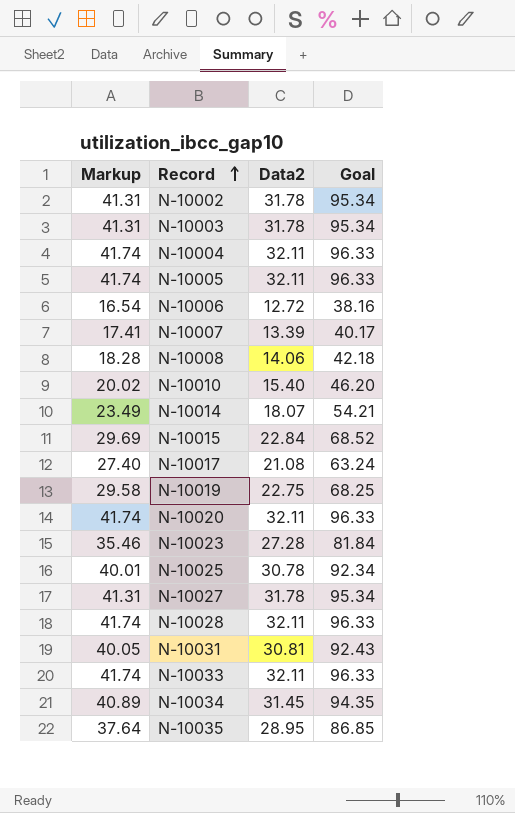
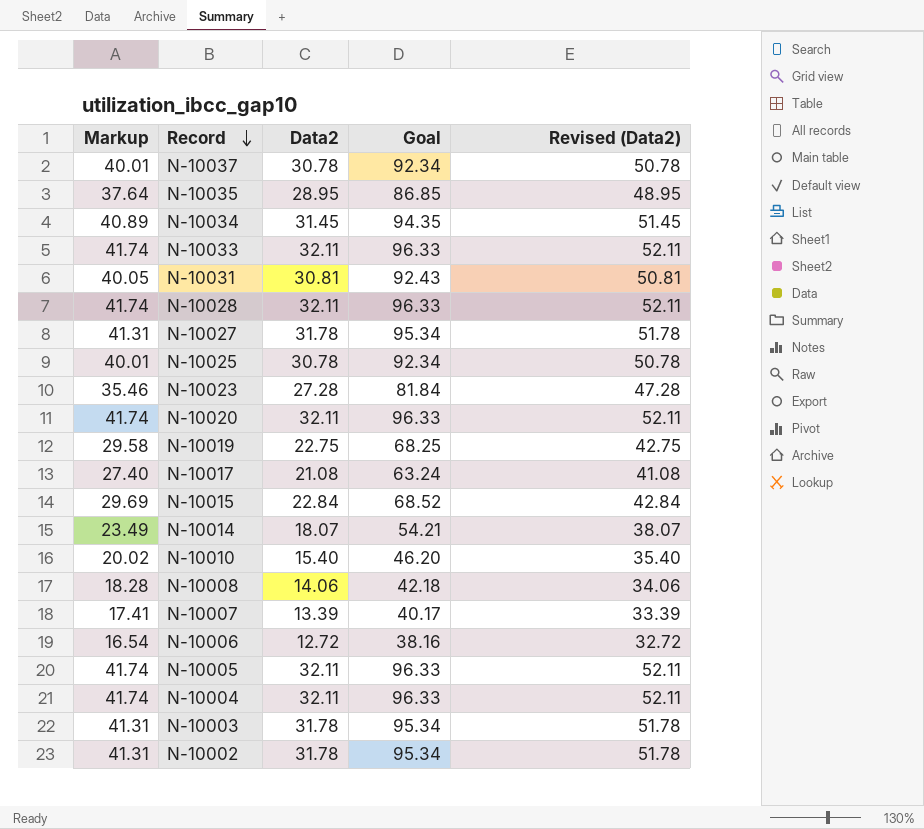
row order: Record ascending -> Record descending
column Revised (Data2) | formula: none -> [Data2] + 20
row N-10037: none -> 40.01 | 30.78 | 92.34 | 50.78

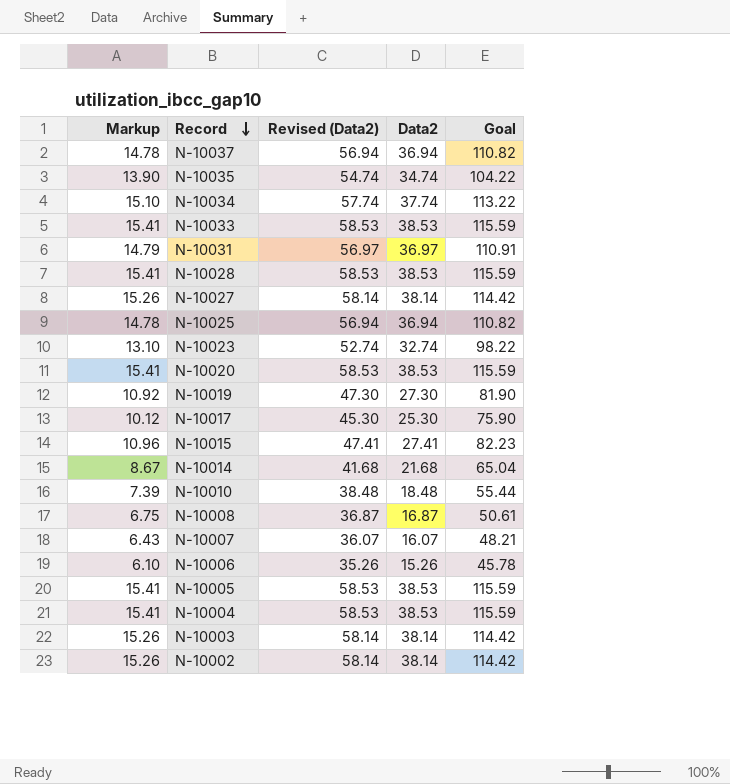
column Markup | formula: [Data2] * 1.3 -> [Data2] * 0.4
column Revised (Data2) | position: 5 -> 3
N-10037 | Revised (Data2): 50.78 -> 56.94
N-10037 | Data2: 30.78 -> 36.94
N-10037 | Goal: 92.34 -> 110.82
N-10035 | Revised (Data2): 48.95 -> 54.74
N-10035 | Data2: 28.95 -> 34.74
N-10035 | Goal: 86.85 -> 104.22
N-10034 | Revised (Data2): 51.45 -> 57.74
N-10034 | Data2: 31.45 -> 37.74
N-10034 | Goal: 94.35 -> 113.22
N-10033 | Revised (Data2): 52.11 -> 58.53
N-10033 | Data2: 32.11 -> 38.53
N-10033 | Goal: 96.33 -> 115.59
N-10031 | Revised (Data2): 50.81 -> 56.97
N-10031 | Data2: 30.81 -> 36.97
N-10031 | Goal: 92.43 -> 110.91
N-10028 | Revised (Data2): 52.11 -> 58.53
N-10028 | Data2: 32.11 -> 38.53
N-10028 | Goal: 96.33 -> 115.59
N-10027 | Revised (Data2): 51.78 -> 58.14
N-10027 | Data2: 31.78 -> 38.14
N-10027 | Goal: 95.34 -> 114.42
N-10025 | Revised (Data2): 50.78 -> 56.94
N-10025 | Data2: 30.78 -> 36.94
N-10025 | Goal: 92.34 -> 110.82
N-10023 | Revised (Data2): 47.28 -> 52.74
N-10023 | Data2: 27.28 -> 32.74
N-10023 | Goal: 81.84 -> 98.22
N-10020 | Revised (Data2): 52.11 -> 58.53
N-10020 | Data2: 32.11 -> 38.53
N-10020 | Goal: 96.33 -> 115.59
N-10019 | Revised (Data2): 42.75 -> 47.30
N-10019 | Data2: 22.75 -> 27.30
N-10019 | Goal: 68.25 -> 81.90
N-10017 | Revised (Data2): 41.08 -> 45.30
N-10017 | Data2: 21.08 -> 25.30
N-10017 | Goal: 63.24 -> 75.90
N-10015 | Revised (Data2): 42.84 -> 47.41
N-10015 | Data2: 22.84 -> 27.41
N-10015 | Goal: 68.52 -> 82.23
N-10014 | Revised (Data2): 38.07 -> 41.68
N-10014 | Data2: 18.07 -> 21.68
N-10014 | Goal: 54.21 -> 65.04
N-10010 | Revised (Data2): 35.40 -> 38.48
N-10010 | Data2: 15.40 -> 18.48
N-10010 | Goal: 46.20 -> 55.44
N-10008 | Revised (Data2): 34.06 -> 36.87
N-10008 | Data2: 14.06 -> 16.87
N-10008 | Goal: 42.18 -> 50.61
N-10007 | Revised (Data2): 33.39 -> 36.07
N-10007 | Data2: 13.39 -> 16.07
N-10007 | Goal: 40.17 -> 48.21
N-10006 | Revised (Data2): 32.72 -> 35.26
N-10006 | Data2: 12.72 -> 15.26
N-10006 | Goal: 38.16 -> 45.78
N-10005 | Revised (Data2): 52.11 -> 58.53
N-10005 | Data2: 32.11 -> 38.53
N-10005 | Goal: 96.33 -> 115.59
N-10004 | Revised (Data2): 52.11 -> 58.53
N-10004 | Data2: 32.11 -> 38.53
N-10004 | Goal: 96.33 -> 115.59
N-10003 | Revised (Data2): 51.78 -> 58.14
N-10003 | Data2: 31.78 -> 38.14
N-10003 | Goal: 95.34 -> 114.42
N-10002 | Revised (Data2): 51.78 -> 58.14
N-10002 | Data2: 31.78 -> 38.14
N-10002 | Goal: 95.34 -> 114.42

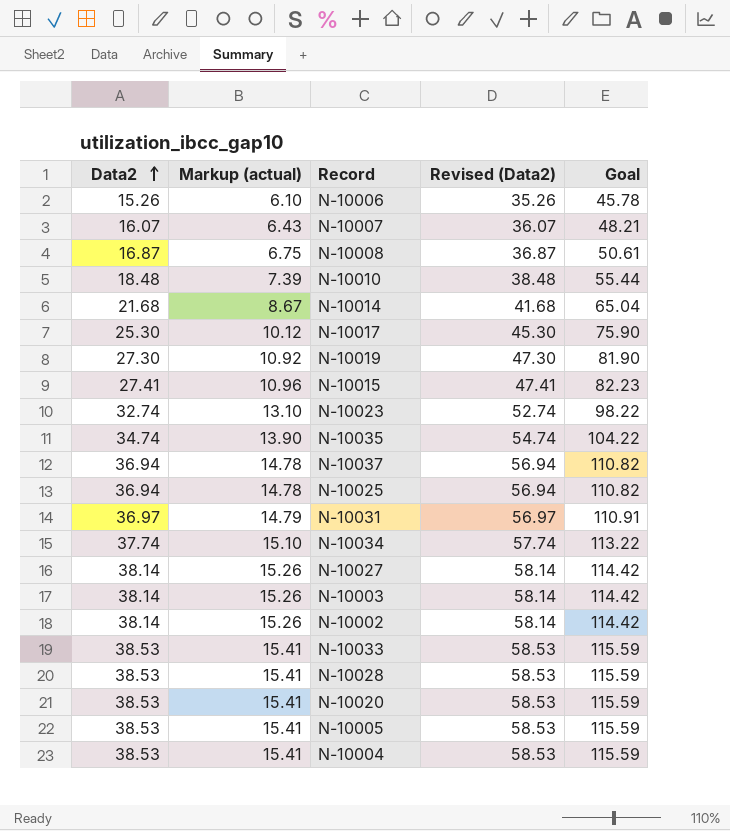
row order: Record descending -> Data2 ascending
column Data2 | position: 4 -> 1
column name: Markup -> Markup (actual)

